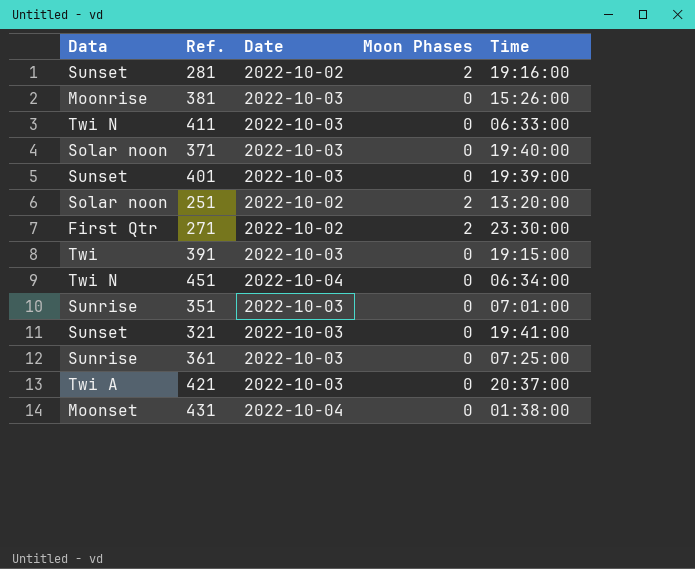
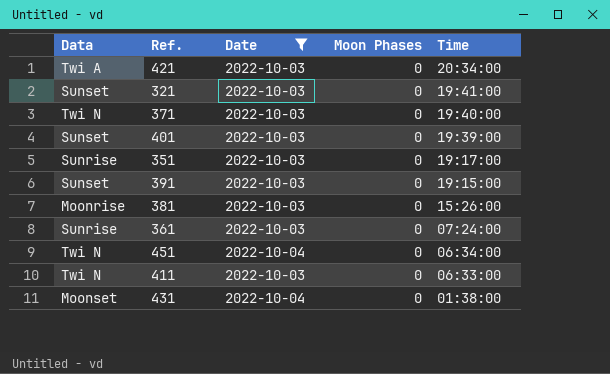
filter: none -> Date != 2022-10-02
row order: none -> Time descending
421 | Time: 20:37:00 -> 20:34:00
371 | Data: Solar noon -> Twi N
351 | Time: 07:01:00 -> 19:17:00
391 | Data: Twi -> Sunset
361 | Time: 07:25:00 -> 07:24:00

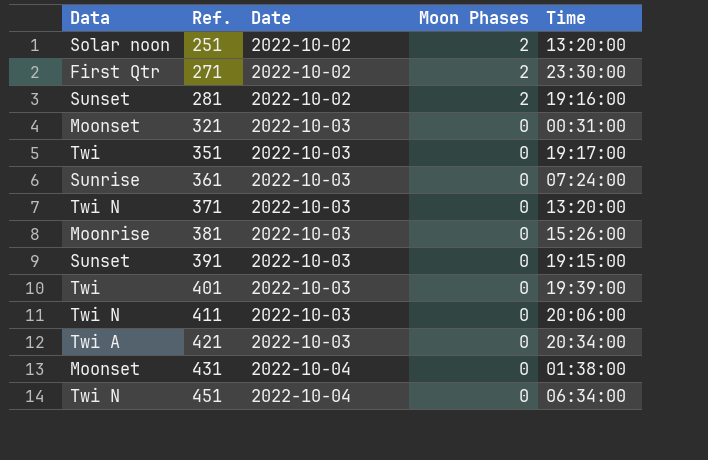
filter: Date != 2022-10-02 -> none
row order: Time descending -> Ref. ascending
321 | Data: Sunset -> Moonset
321 | Time: 19:41:00 -> 00:31:00
351 | Data: Sunrise -> Twi
371 | Time: 19:40:00 -> 13:20:00
401 | Data: Sunset -> Twi
411 | Time: 06:33:00 -> 20:06:00

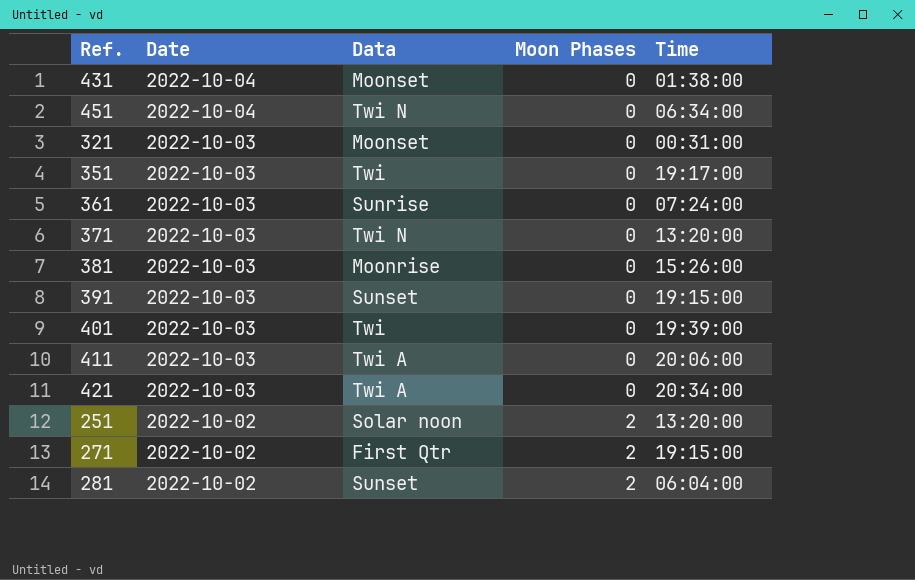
row order: Ref. ascending -> Date descending
column Data | position: 1 -> 3
411 | Data: Twi N -> Twi A
271 | Time: 23:30:00 -> 19:15:00
281 | Time: 19:16:00 -> 06:04:00

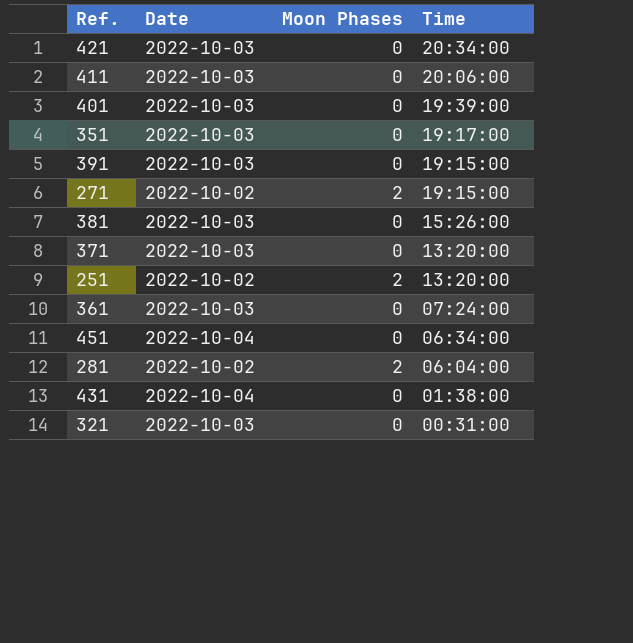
row order: Date descending -> Time descending
column Data | position: 3 -> none

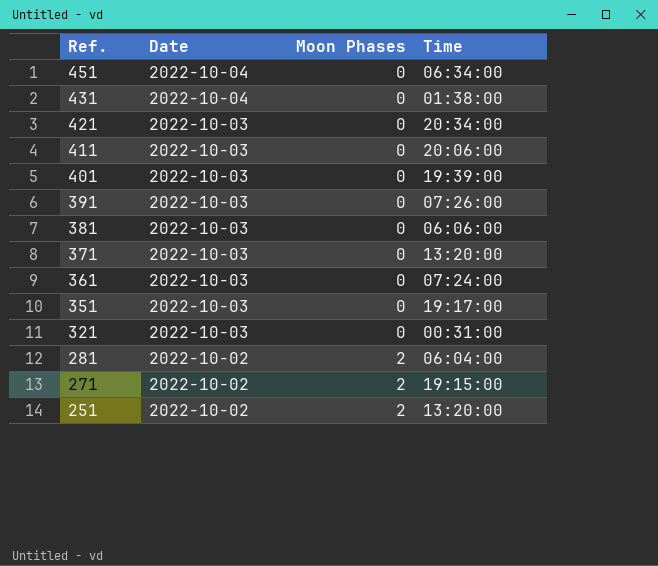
row order: Time descending -> Ref. descending
391 | Time: 19:15:00 -> 07:26:00
381 | Time: 15:26:00 -> 06:06:00

